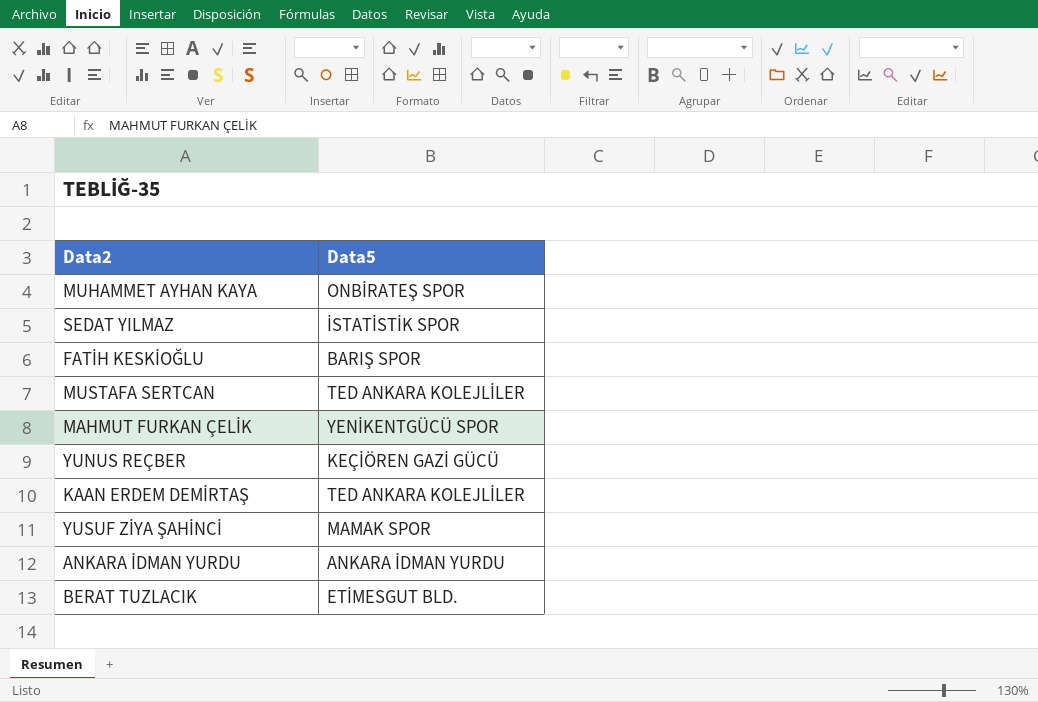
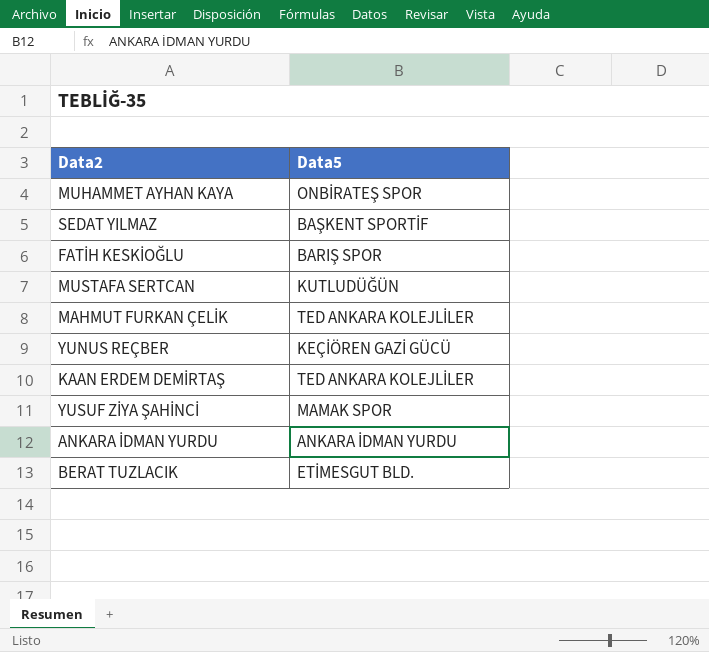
SEDAT YILMAZ | Data5: İSTATİSTİK SPOR -> BAŞKENT SPORTİF
MUSTAFA SERTCAN | Data5: TED ANKARA KOLEJLİLER -> KUTLUDÜĞÜN
MAHMUT FURKAN ÇELİK | Data5: YENİKENTGÜCÜ SPOR -> TED ANKARA KOLEJLİLER

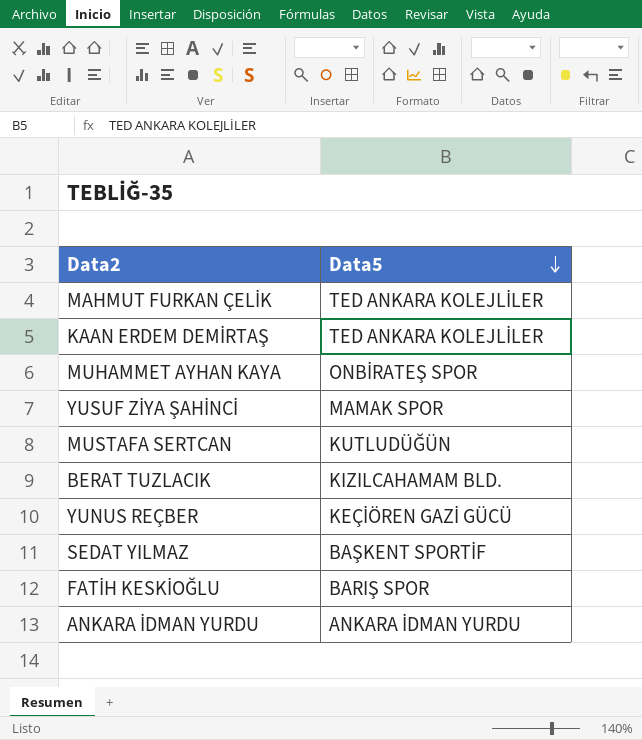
row order: none -> Data5 descending
BERAT TUZLACIK | Data5: ETİMESGUT BLD. -> KIZILCAHAMAM BLD.

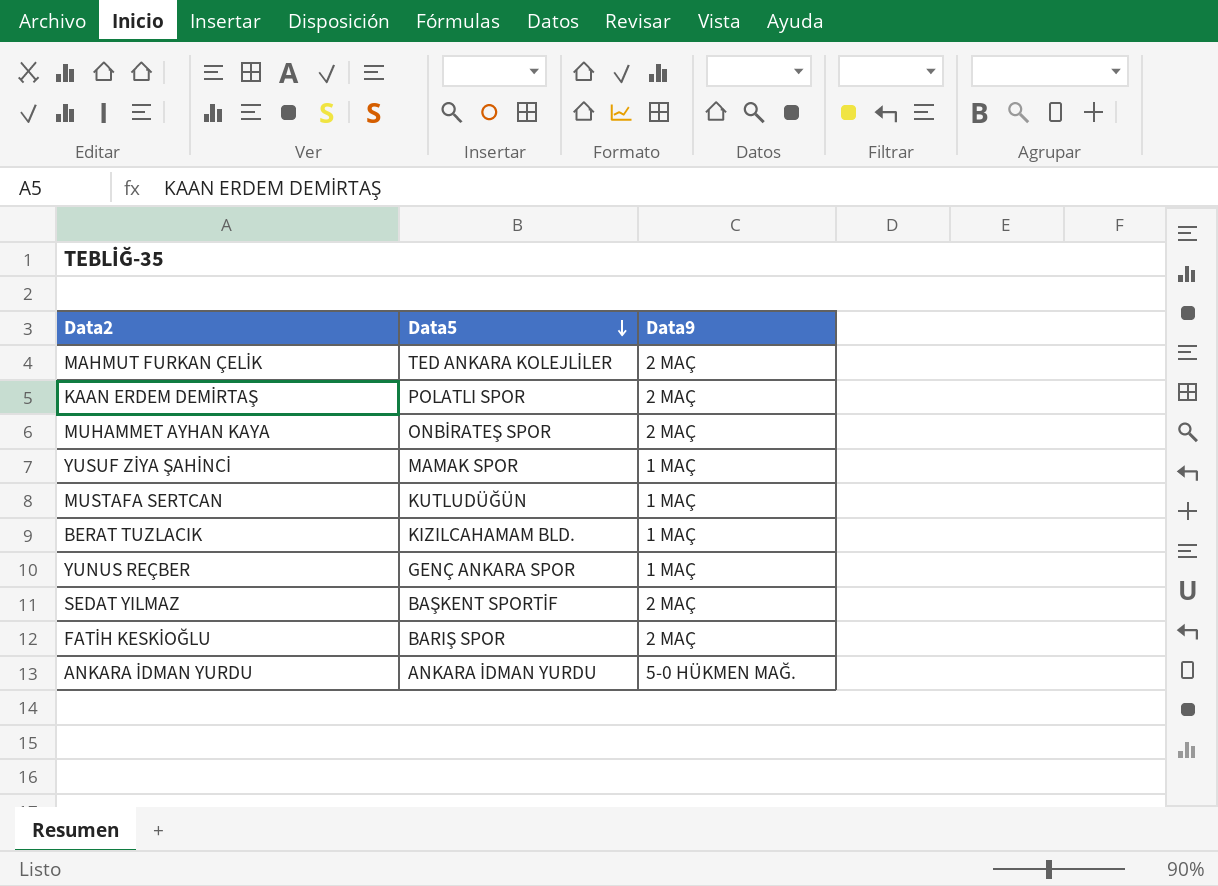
column Data9 | position: none -> 3
KAAN ERDEM DEMİRTAŞ | Data5: TED ANKARA KOLEJLİLER -> POLATLI SPOR
YUNUS REÇBER | Data5: KEÇİÖREN GAZİ GÜCÜ -> GENÇ ANKARA SPOR

